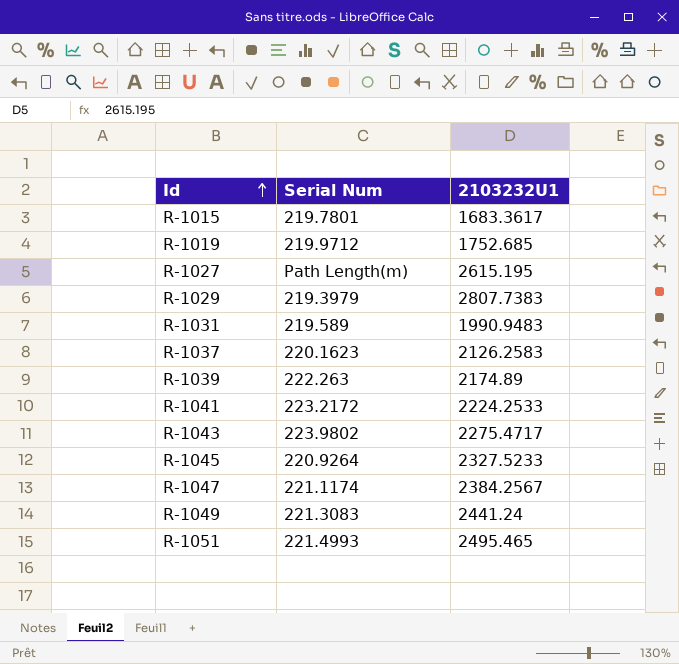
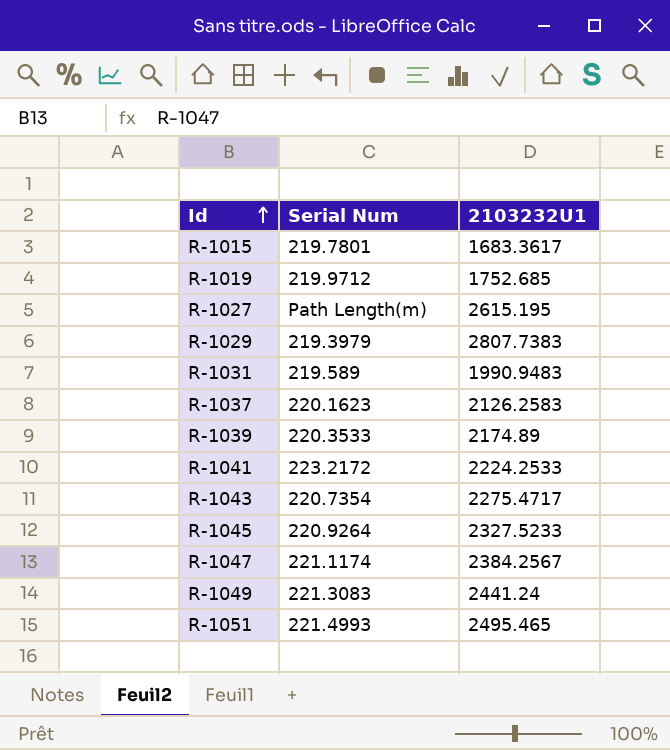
R-1039 | Serial Num: 222.263 -> 220.3533
R-1043 | Serial Num: 223.9802 -> 220.7354

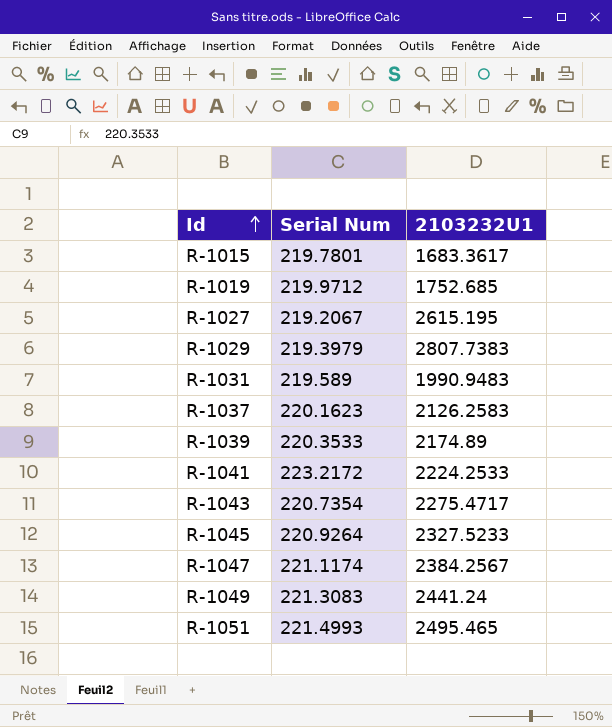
R-1027 | Serial Num: Path Length(m) -> 219.2067

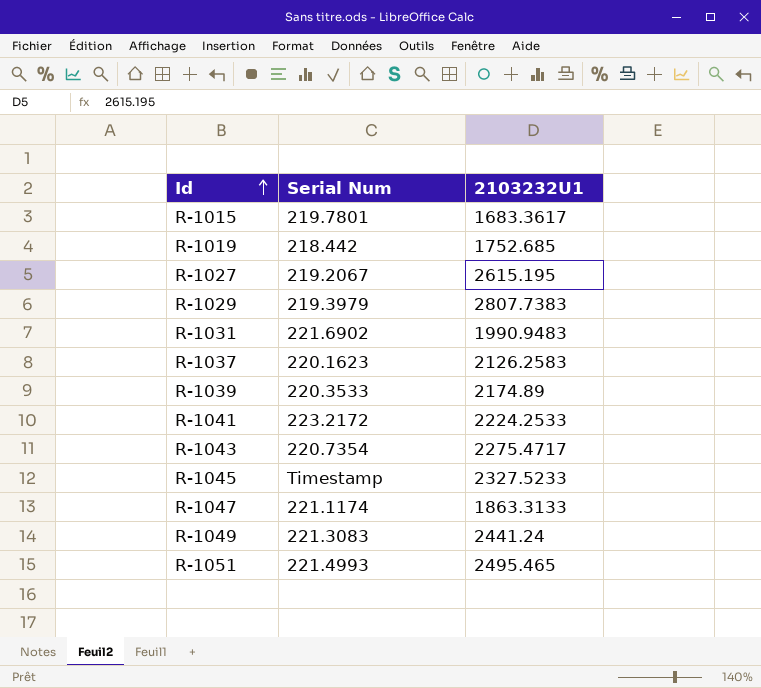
R-1019 | Serial Num: 219.9712 -> 218.442
R-1031 | Serial Num: 219.589 -> 221.6902
R-1045 | Serial Num: 220.9264 -> Timestamp
R-1047 | 2103232U1: 2384.2567 -> 1863.3133

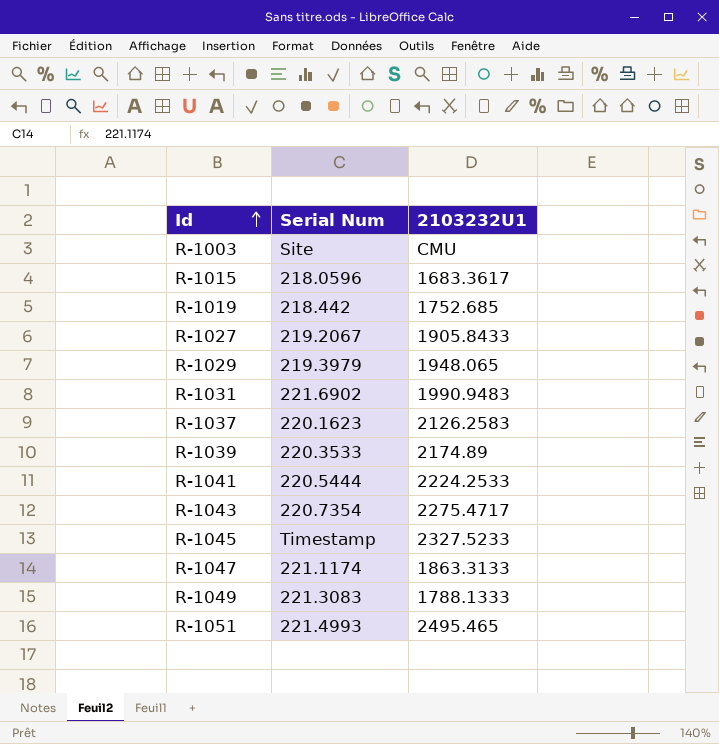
row R-1003: none -> Site | CMU
R-1015 | Serial Num: 219.7801 -> 218.0596
R-1027 | 2103232U1: 2615.195 -> 1905.8433
R-1029 | 2103232U1: 2807.7383 -> 1948.065
R-1041 | Serial Num: 223.2172 -> 220.5444
R-1049 | 2103232U1: 2441.24 -> 1788.1333

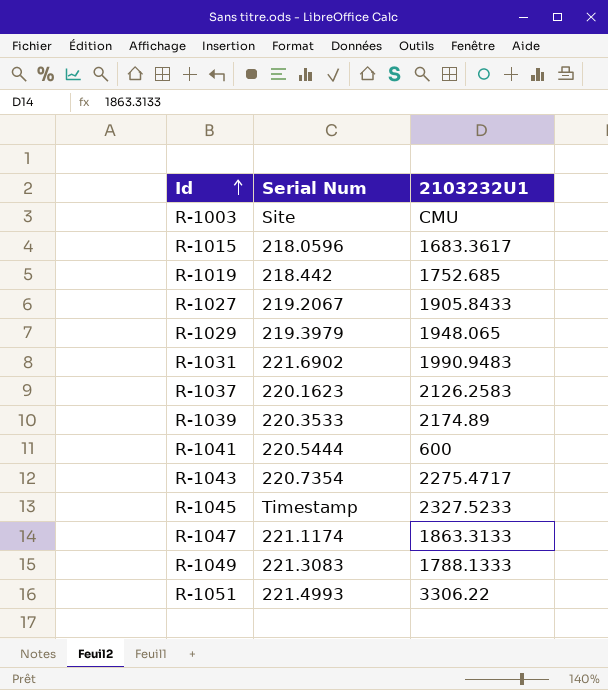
R-1041 | 2103232U1: 2224.2533 -> 600
R-1051 | 2103232U1: 2495.465 -> 3306.22

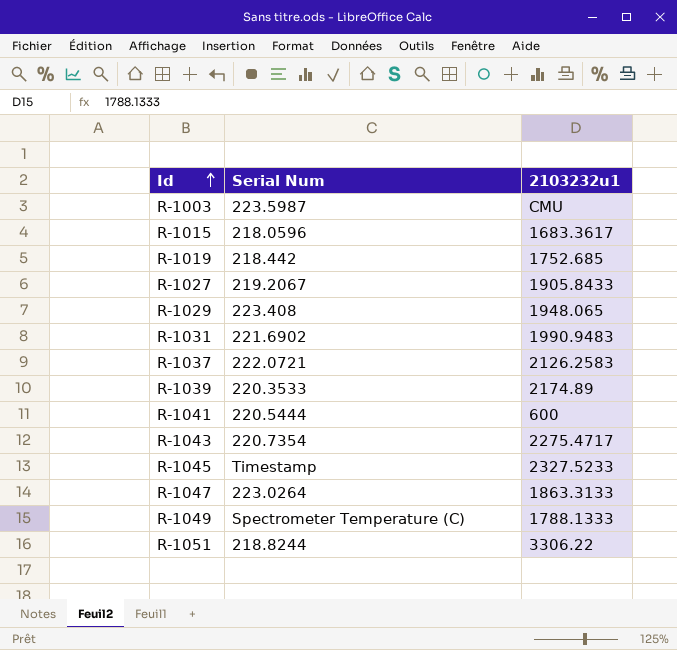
column name: 2103232U1 -> 2103232u1
R-1003 | Serial Num: Site -> 223.5987
R-1029 | Serial Num: 219.3979 -> 223.408
R-1037 | Serial Num: 220.1623 -> 222.0721
R-1047 | Serial Num: 221.1174 -> 223.0264
R-1049 | Serial Num: 221.3083 -> Spectrometer Temperature (C)
R-1051 | Serial Num: 221.4993 -> 218.8244

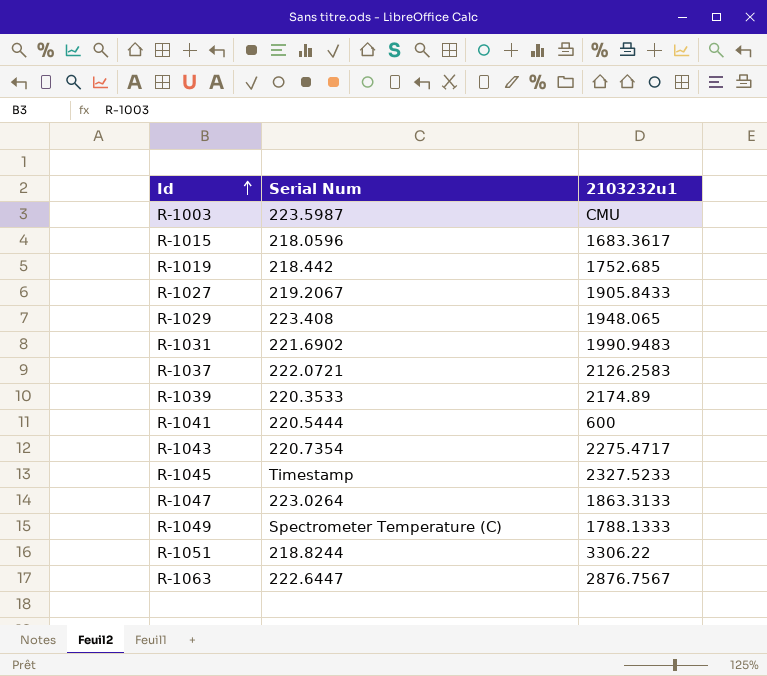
row R-1063: none -> 222.6447 | 2876.7567

